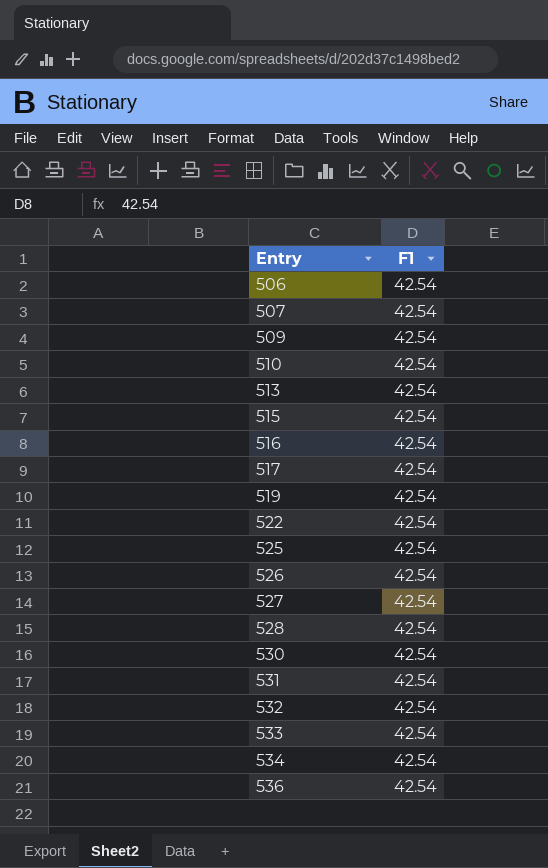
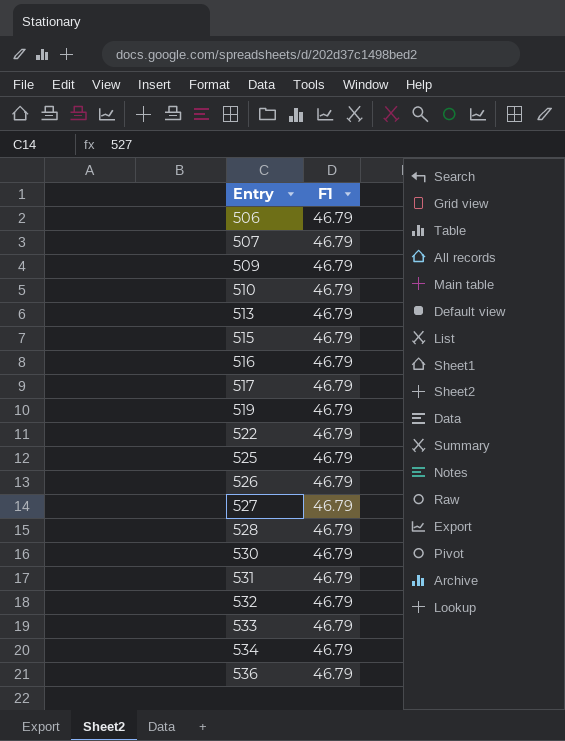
506 | F1: 42.54 -> 46.79
507 | F1: 42.54 -> 46.79
509 | F1: 42.54 -> 46.79
510 | F1: 42.54 -> 46.79
513 | F1: 42.54 -> 46.79
515 | F1: 42.54 -> 46.79
516 | F1: 42.54 -> 46.79
517 | F1: 42.54 -> 46.79
519 | F1: 42.54 -> 46.79
522 | F1: 42.54 -> 46.79
525 | F1: 42.54 -> 46.79
526 | F1: 42.54 -> 46.79
527 | F1: 42.54 -> 46.79
528 | F1: 42.54 -> 46.79
530 | F1: 42.54 -> 46.79
531 | F1: 42.54 -> 46.79
532 | F1: 42.54 -> 46.79
533 | F1: 42.54 -> 46.79
534 | F1: 42.54 -> 46.79
536 | F1: 42.54 -> 46.79

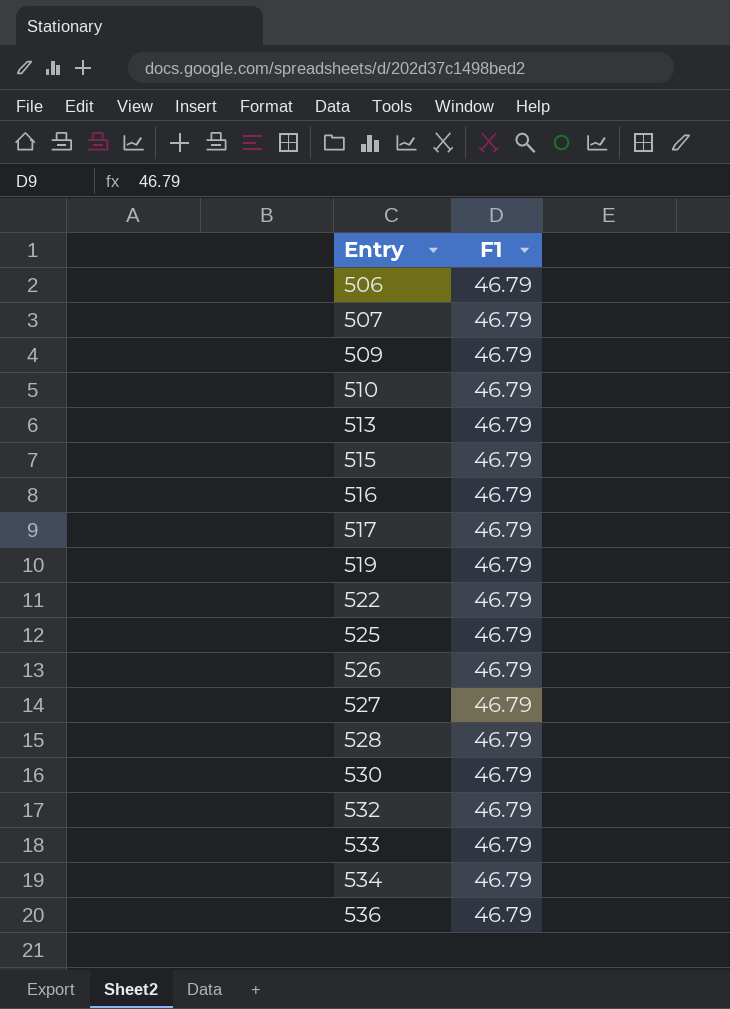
row 531: 46.79 -> none

